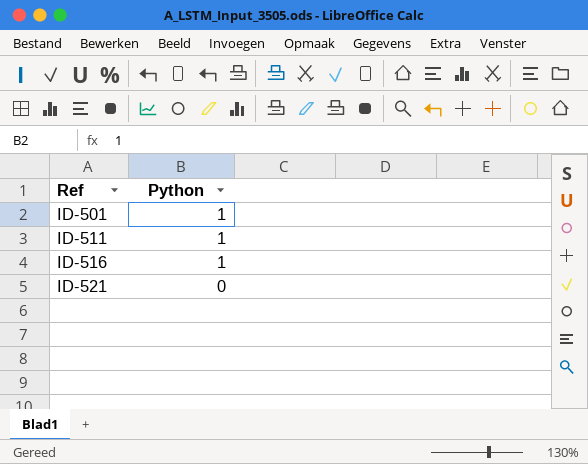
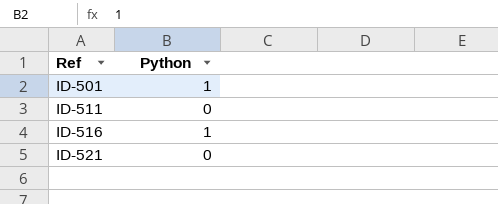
ID-511 | Python: 1 -> 0

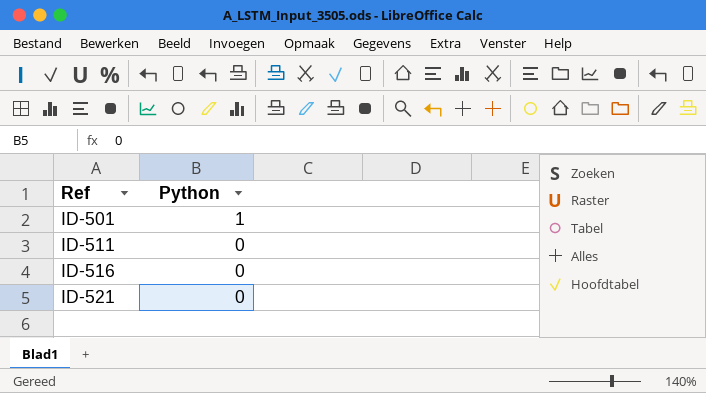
ID-516 | Python: 1 -> 0

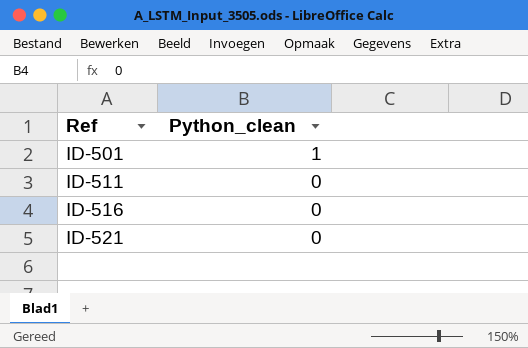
column name: Python -> Python_clean

